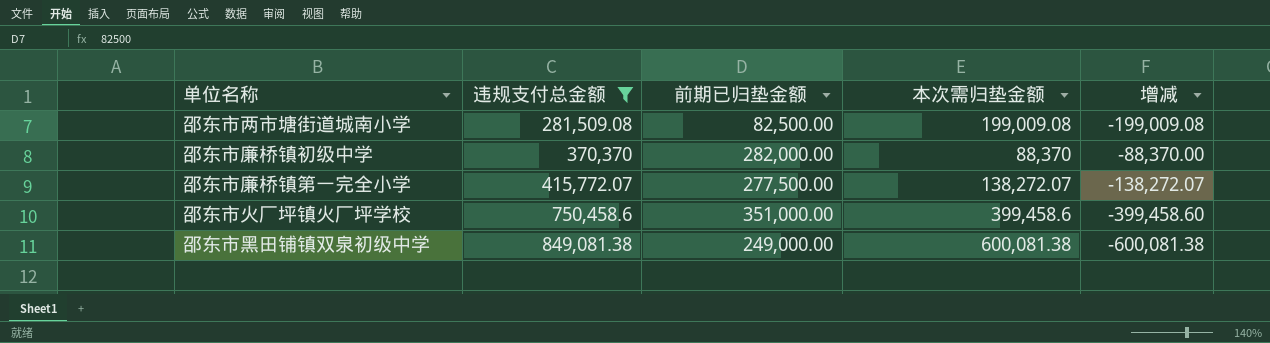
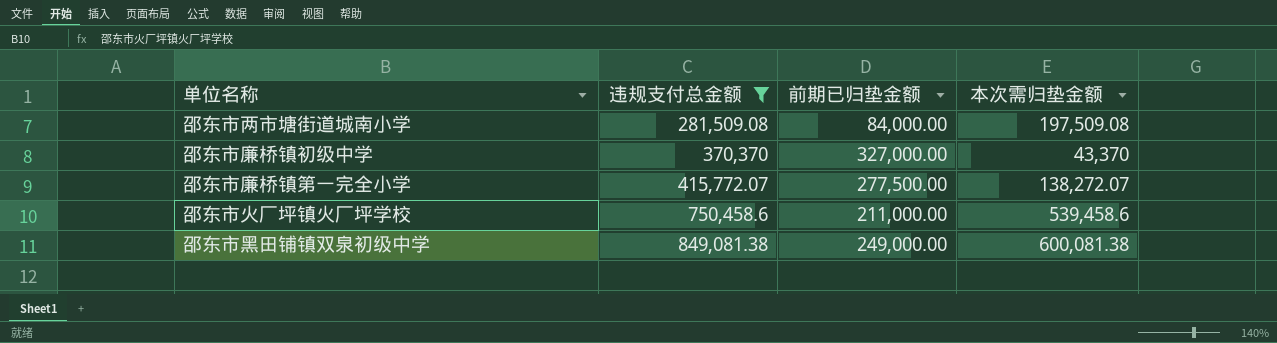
column 增减 | formula: [前期已归垫金额] - [违规支付总金额] -> none
邵东市两市塘街道城南小学 | 前期已归垫金额: 82,500.00 -> 84,000.00
邵东市两市塘街道城南小学 | 本次需归垫金额: 199,009.08 -> 197,509.08
邵东市廉桥镇初级中学 | 前期已归垫金额: 282,000.00 -> 327,000.00
邵东市廉桥镇初级中学 | 本次需归垫金额: 88,370 -> 43,370
邵东市火厂坪镇火厂坪学校 | 前期已归垫金额: 351,000.00 -> 211,000.00
邵东市火厂坪镇火厂坪学校 | 本次需归垫金额: 399,458.6 -> 539,458.6

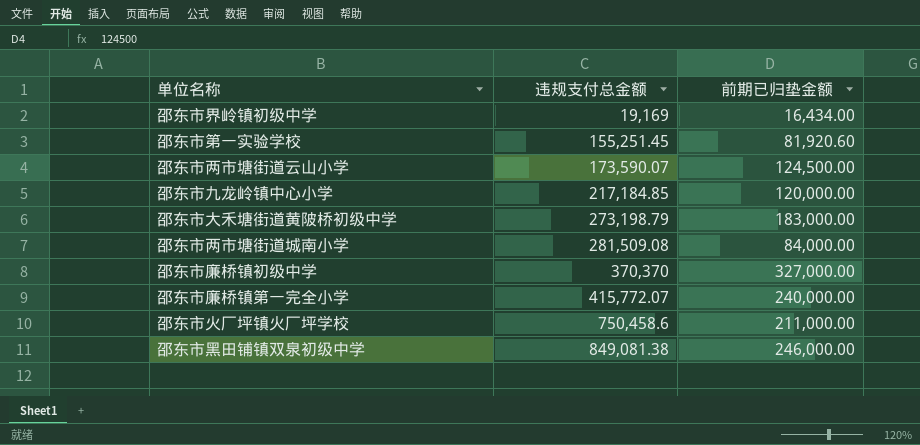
filter: 违规支付总金额 >= 281,509.08 -> none
column 本次需归垫金额 | formula: [违规支付总金额] - [前期已归垫金额] -> none
邵东市廉桥镇第一完全小学 | 前期已归垫金额: 277,500.00 -> 240,000.00
邵东市黑田铺镇双泉初级中学 | 前期已归垫金额: 249,000.00 -> 246,000.00

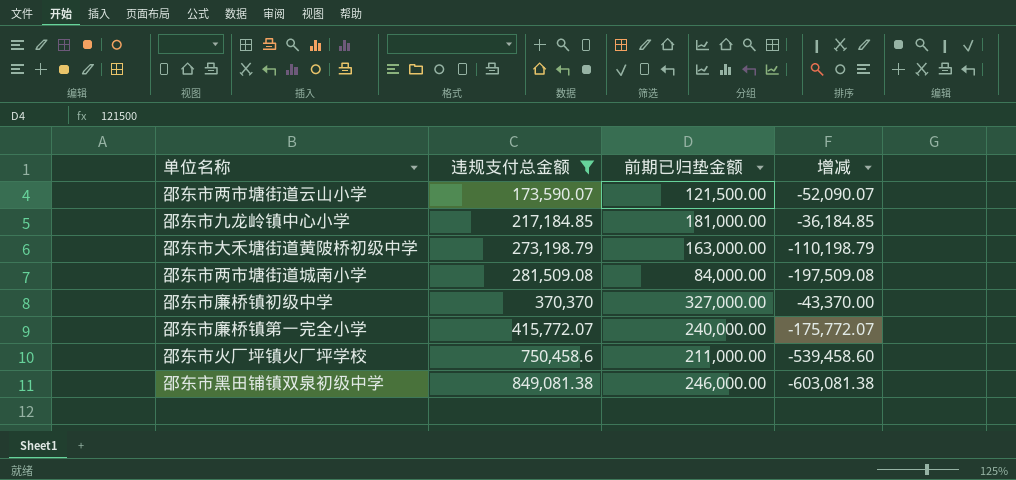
filter: none -> 违规支付总金额 >= 173,590.07
column 增减 | formula: none -> [前期已归垫金额] - [违规支付总金额]
邵东市两市塘街道云山小学 | 前期已归垫金额: 124,500.00 -> 121,500.00
邵东市九龙岭镇中心小学 | 前期已归垫金额: 120,000.00 -> 181,000.00
邵东市大禾塘街道黄陂桥初级中学 | 前期已归垫金额: 183,000.00 -> 163,000.00

